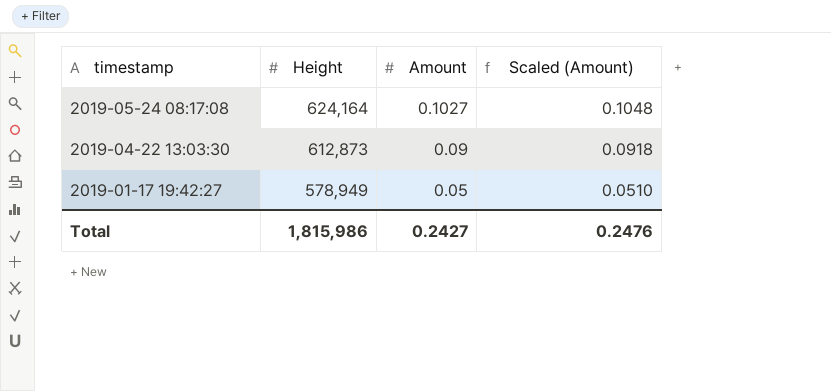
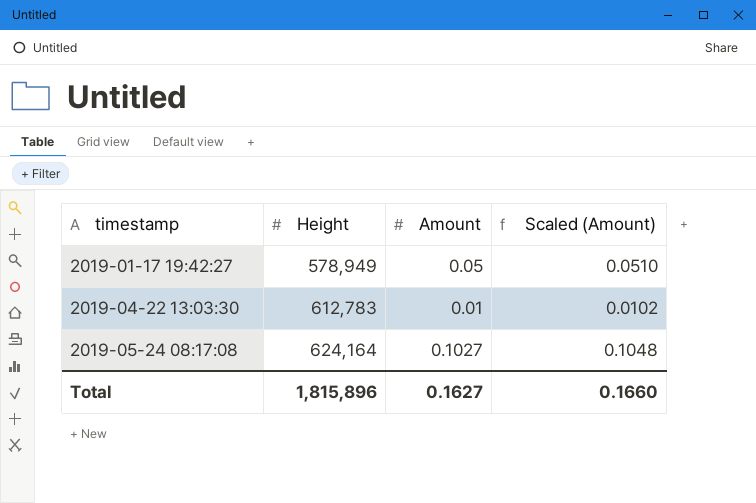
row order: timestamp descending -> timestamp ascending
2019-04-22 13:03:30 | Height: 612,873 -> 612,783
2019-04-22 13:03:30 | Amount: 0.09 -> 0.01
2019-04-22 13:03:30 | Scaled (Amount): 0.0918 -> 0.0102
Total | Height: 1,815,986 -> 1,815,896
Total | Amount: 0.2427 -> 0.1627
Total | Scaled (Amount): 0.2476 -> 0.1660

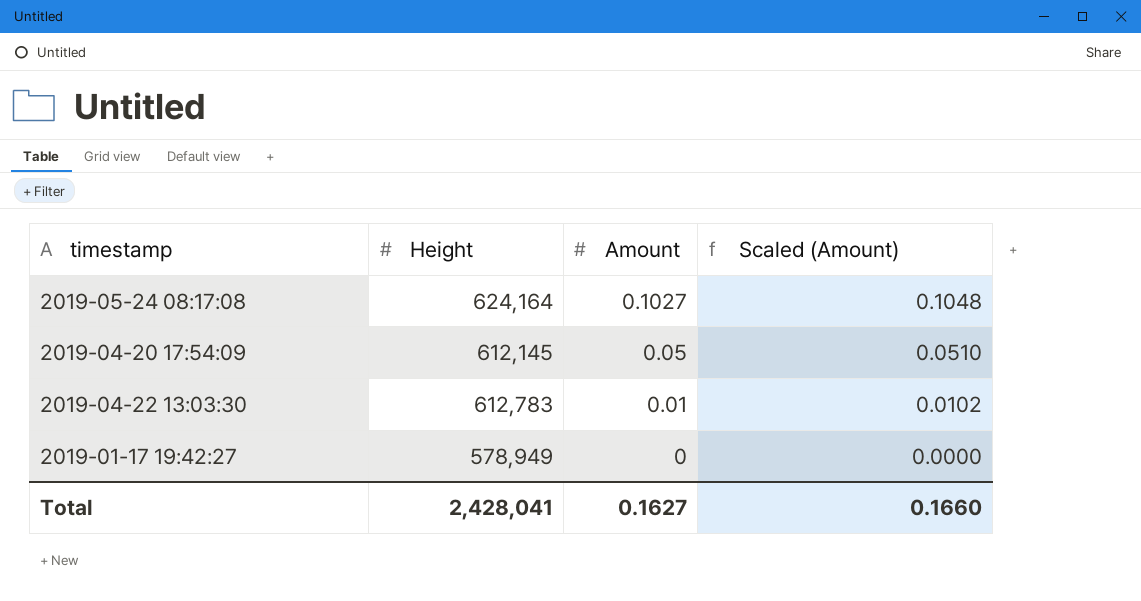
row order: timestamp ascending -> Amount descending
row 2019-04-20 17:54:09: none -> 612,145 | 0.05 | 0.0510
2019-01-17 19:42:27 | Amount: 0.05 -> 0
2019-01-17 19:42:27 | Scaled (Amount): 0.0510 -> 0.0000
Total | Height: 1,815,896 -> 2,428,041

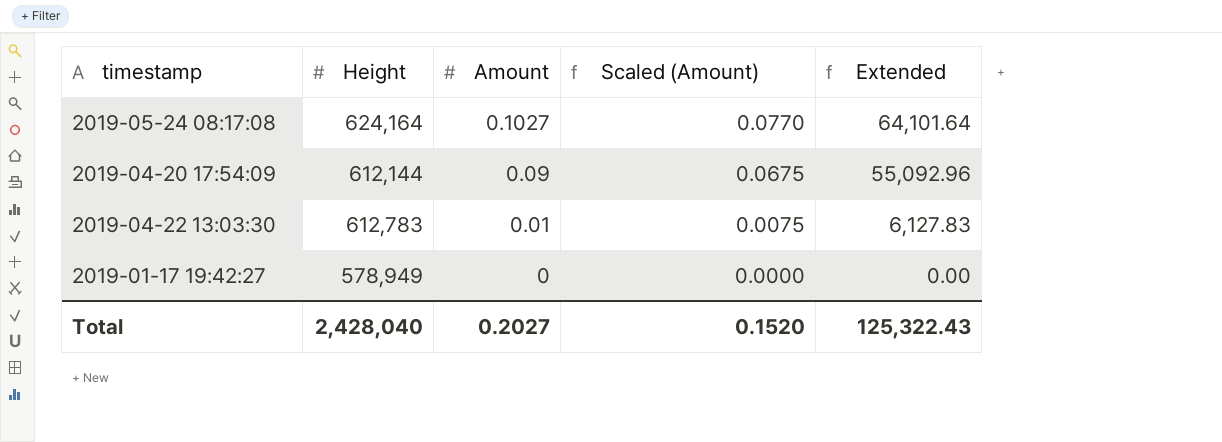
column Scaled (Amount) | formula: [Amount] * 1.02 -> [Amount] * 0.75
column Extended | formula: none -> [Height] * [Amount]
2019-04-20 17:54:09 | Height: 612,145 -> 612,144
2019-04-20 17:54:09 | Amount: 0.05 -> 0.09
Total | Height: 2,428,041 -> 2,428,040
Total | Amount: 0.1627 -> 0.2027
Total | Scaled (Amount): 0.1660 -> 0.1520

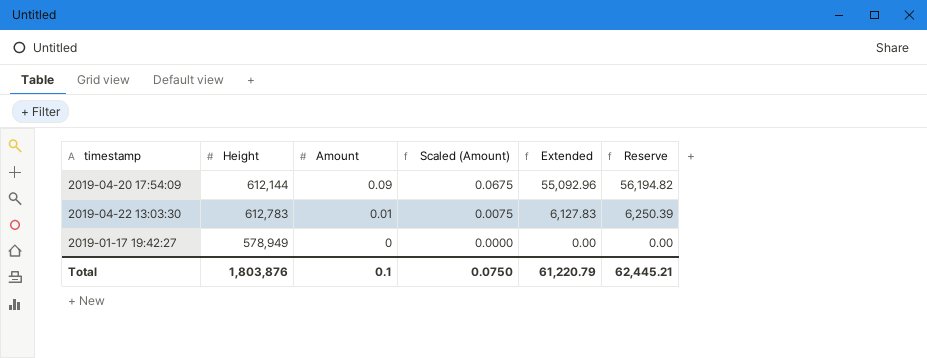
column Reserve | formula: none -> [Extended] * 1.02
row 2019-05-24 08:17:08: 624,164 | 0.1027 | 0.0770 | 64,101.64 -> none
Total | Height: 2,428,040 -> 1,803,876
Total | Amount: 0.2027 -> 0.1
Total | Scaled (Amount): 0.1520 -> 0.0750
Total | Extended: 125,322.43 -> 61,220.79

